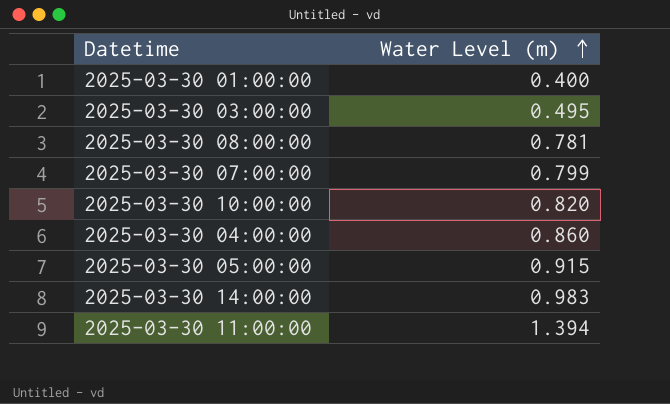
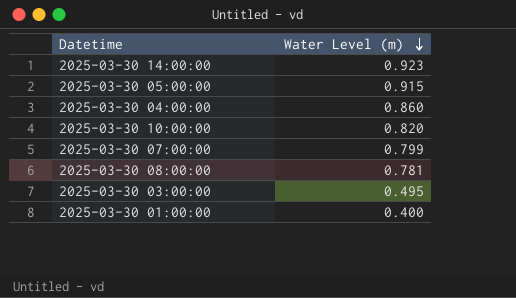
row order: Water Level (m) ascending -> Water Level (m) descending
row 2025-03-30 11:00:00: 1.394 -> none
2025-03-30 14:00:00 | Water Level (m): 0.983 -> 0.923

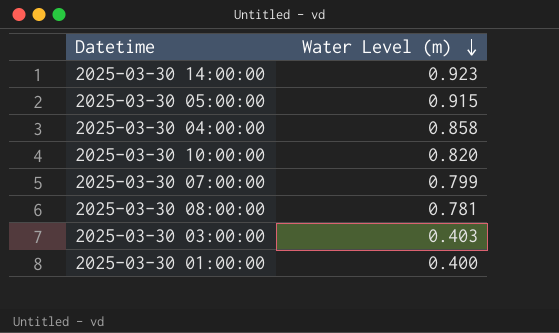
2025-03-30 04:00:00 | Water Level (m): 0.860 -> 0.858
2025-03-30 03:00:00 | Water Level (m): 0.495 -> 0.403

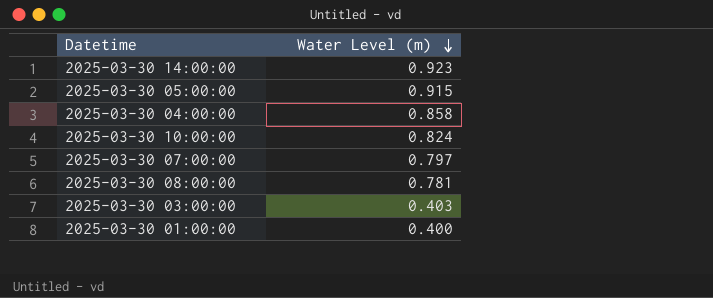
2025-03-30 10:00:00 | Water Level (m): 0.820 -> 0.824
2025-03-30 07:00:00 | Water Level (m): 0.799 -> 0.797

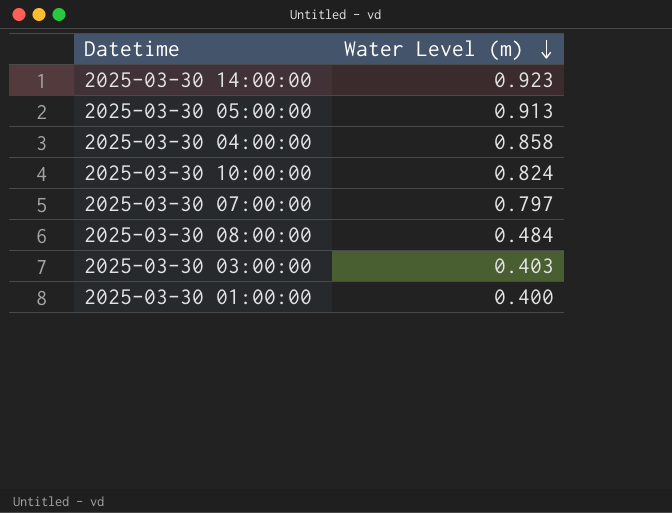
2025-03-30 05:00:00 | Water Level (m): 0.915 -> 0.913
2025-03-30 08:00:00 | Water Level (m): 0.781 -> 0.484

